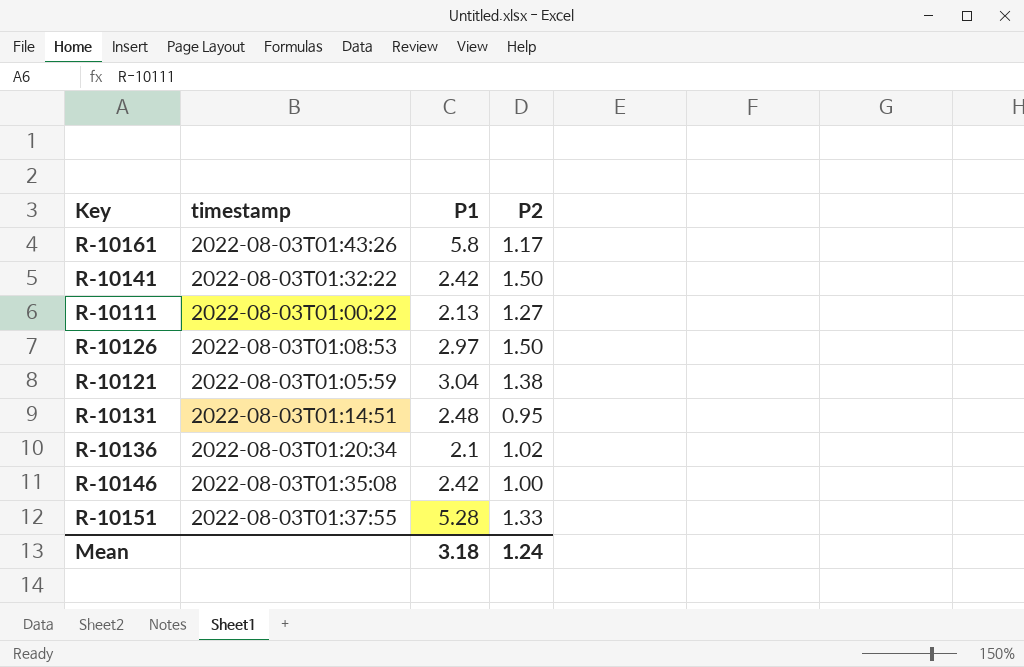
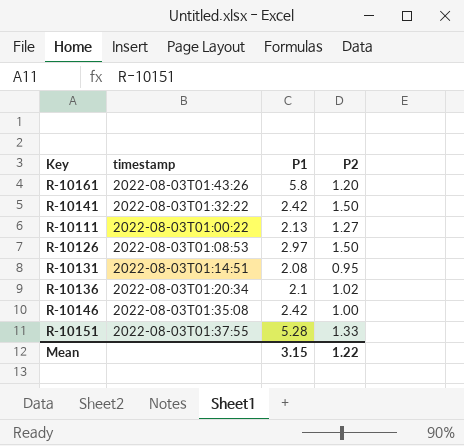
row R-10121: 2022-08-03T01:05:59 | 3.04 | 1.38 -> none
R-10161 | P2: 1.17 -> 1.20
R-10131 | P1: 2.48 -> 2.08
Mean | P1: 3.18 -> 3.15
Mean | P2: 1.24 -> 1.22

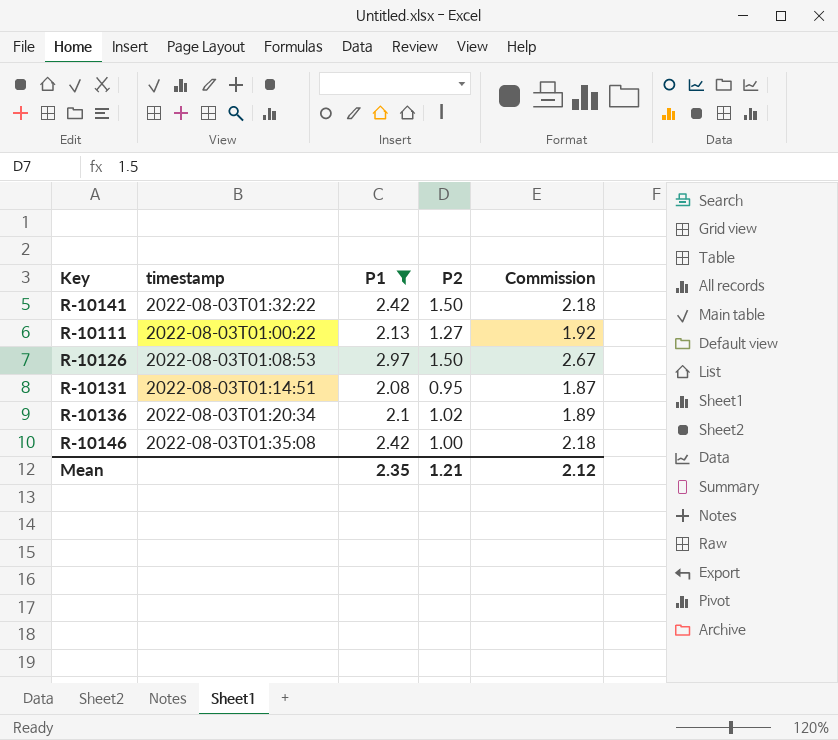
filter: none -> P1 <= 2.97
column Commission | formula: none -> [P1] * 0.9
Mean | P1: 3.15 -> 2.35
Mean | P2: 1.22 -> 1.21

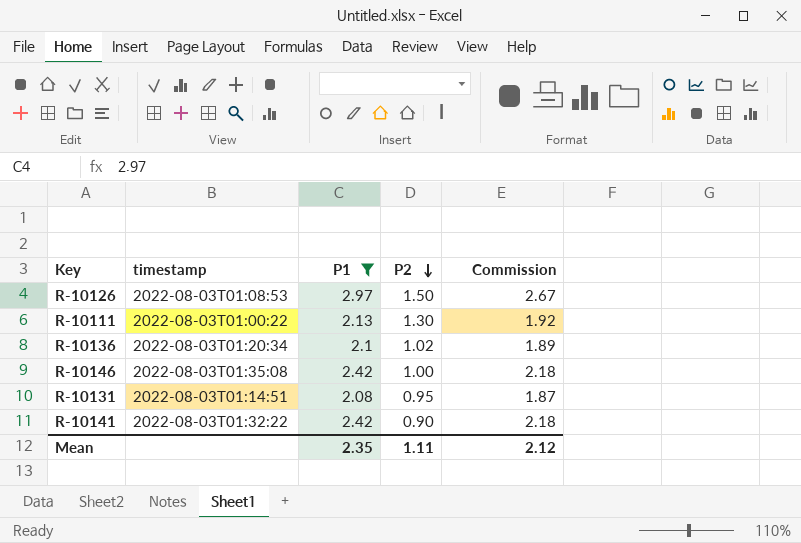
row order: none -> P2 descending
R-10111 | P2: 1.27 -> 1.30
R-10141 | P2: 1.50 -> 0.90
Mean | P2: 1.21 -> 1.11

